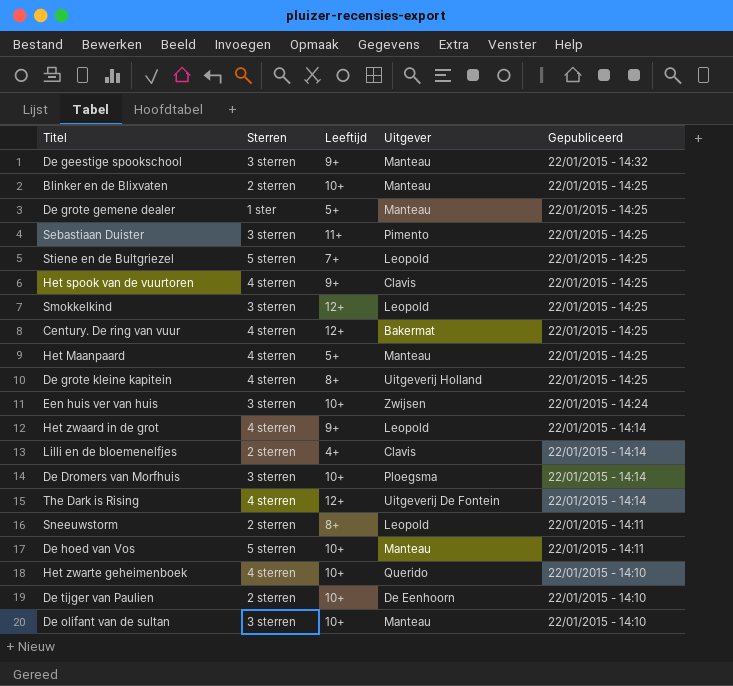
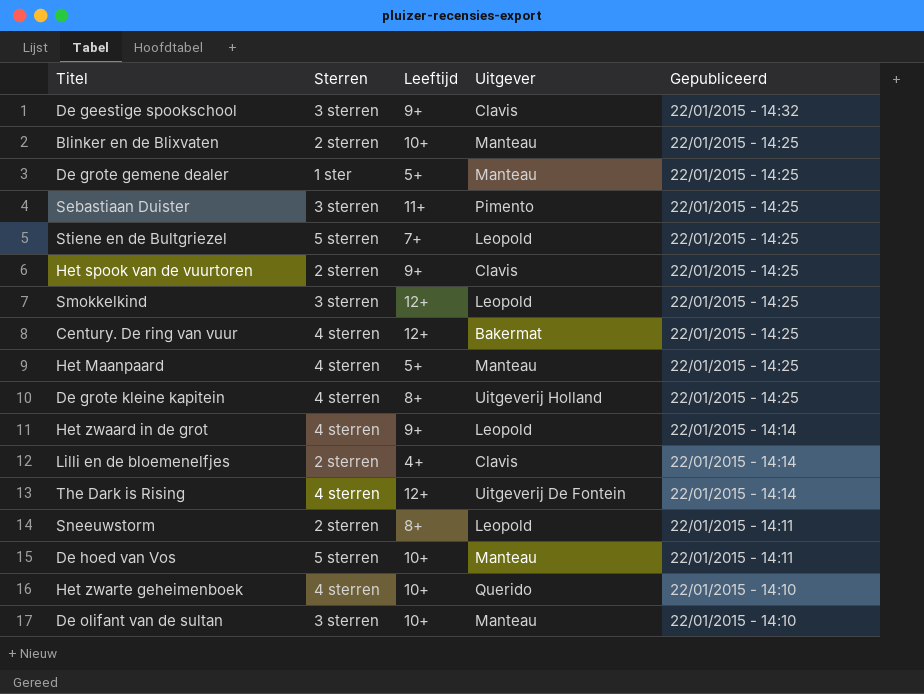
row Een huis ver van huis: 3 sterren | 10+ | Zwijsen | 22/01/2015 - 14:24 -> none
row De Dromers van Morfhuis: 3 sterren | 10+ | Ploegsma | 22/01/2015 - 14:14 -> none
row De tijger van Paulien: 2 sterren | 10+ | De Eenhoorn | 22/01/2015 - 14:10 -> none
De geestige spookschool | Uitgever: Manteau -> Clavis
Het spook van de vuurtoren | Sterren: 4 sterren -> 2 sterren

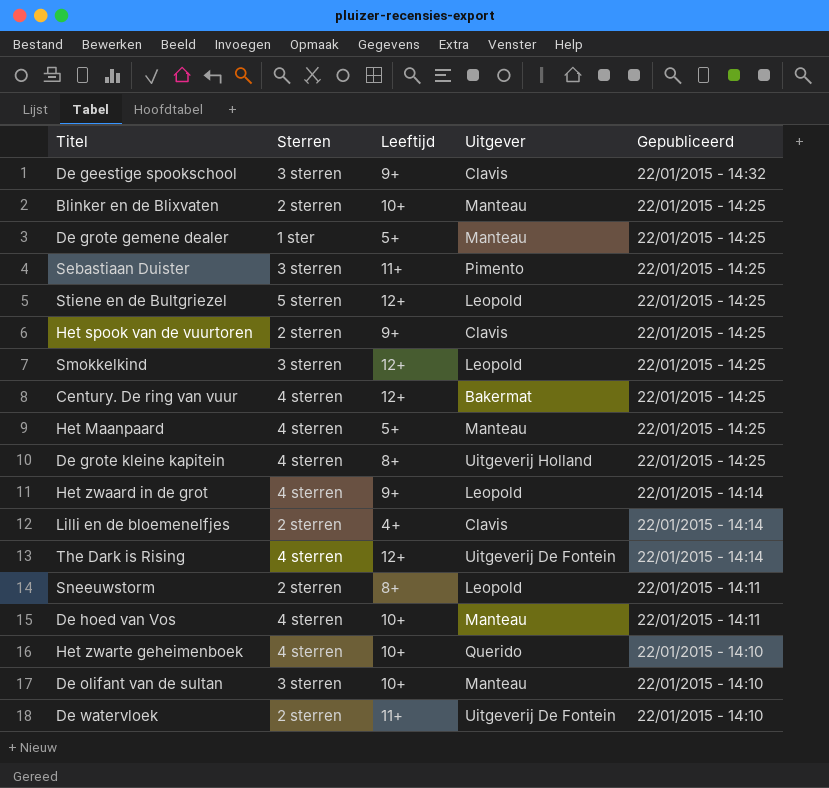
Stiene en de Bultgriezel | Leeftijd: 7+ -> 12+
De hoed van Vos | Sterren: 5 sterren -> 4 sterren
row De watervloek: none -> 2 sterren | 11+ | Uitgeverij De Fontein | 22/01/2015 - 14:10

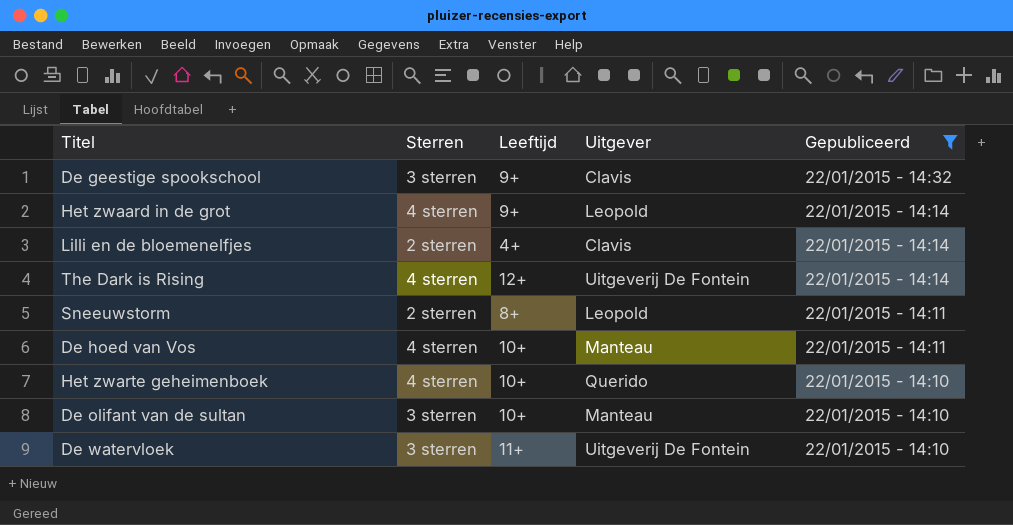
filter: none -> Gepubliceerd != 22/01/2015 - 14:25
De watervloek | Sterren: 2 sterren -> 3 sterren

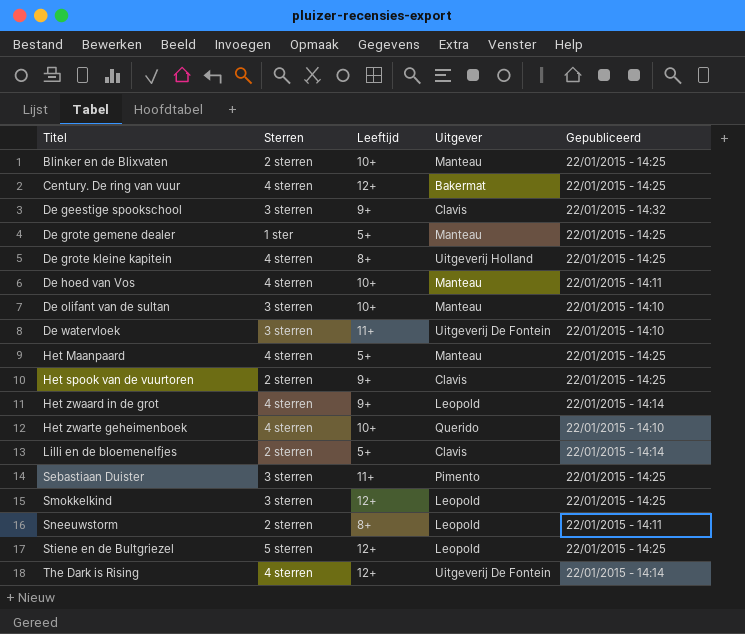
filter: Gepubliceerd != 22/01/2015 - 14:25 -> none
row order: Gepubliceerd descending -> Titel ascending
Lilli en de bloemenelfjes | Leeftijd: 4+ -> 5+

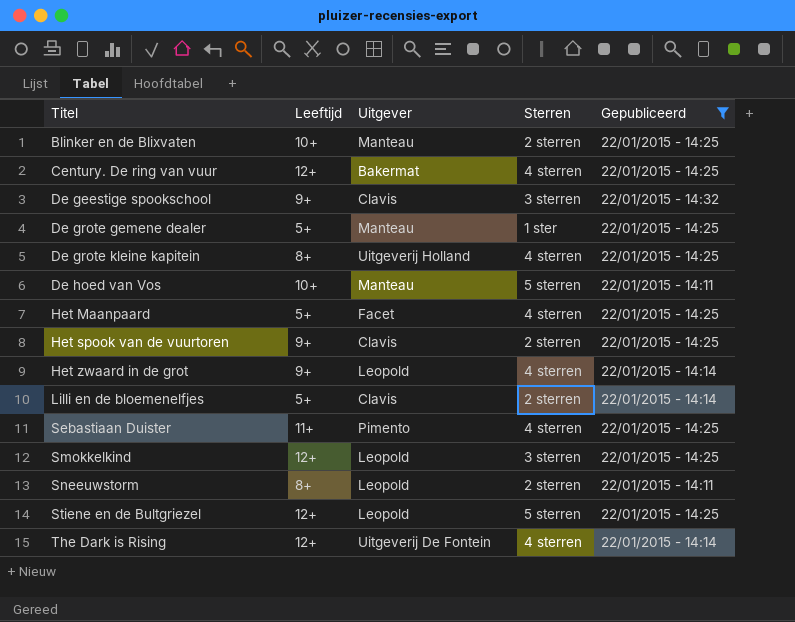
filter: none -> Gepubliceerd != 22/01/2015 - 14:10
column Sterren | position: 2 -> 4
De hoed van Vos | Sterren: 4 sterren -> 5 sterren
Het Maanpaard | Uitgever: Manteau -> Facet
Sebastiaan Duister | Sterren: 3 sterren -> 4 sterren

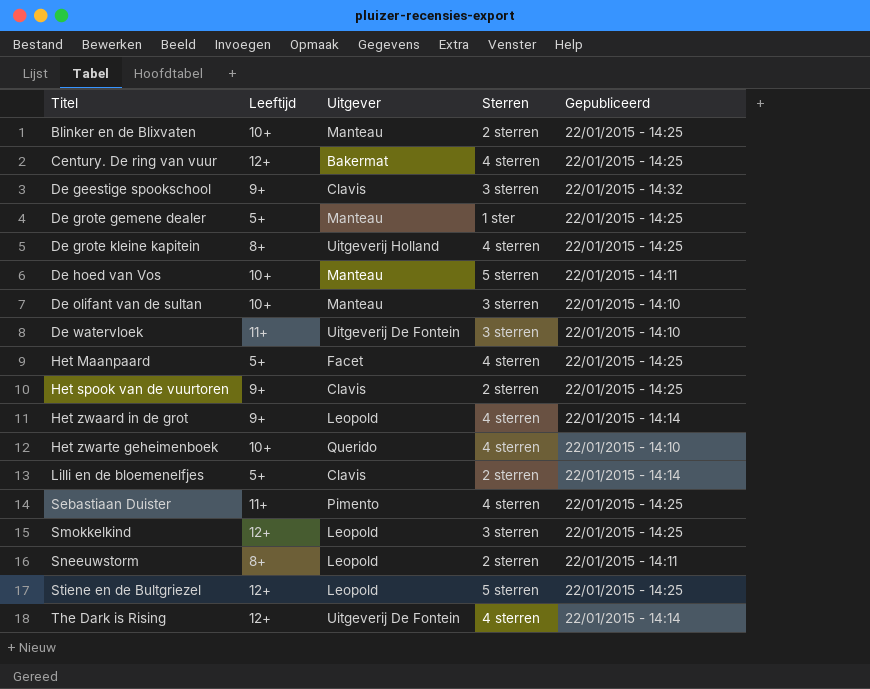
filter: Gepubliceerd != 22/01/2015 - 14:10 -> none

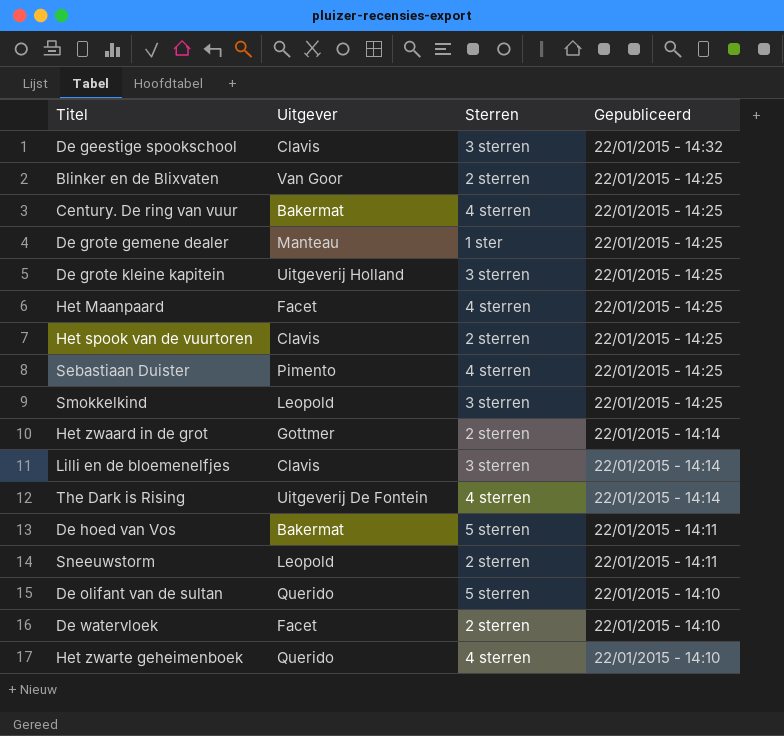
row order: Titel ascending -> Gepubliceerd descending
column Leeftijd | position: 2 -> none
row Stiene en de Bultgriezel: 12+ | Leopold | 5 sterren | 22/01/2015 - 14:25 -> none
Blinker en de Blixvaten | Uitgever: Manteau -> Van Goor
De grote kleine kapitein | Sterren: 4 sterren -> 3 sterren
Het zwaard in de grot | Uitgever: Leopold -> Gottmer
Het zwaard in de grot | Sterren: 4 sterren -> 2 sterren
Lilli en de bloemenelfjes | Sterren: 2 sterren -> 3 sterren
De hoed van Vos | Uitgever: Manteau -> Bakermat
De olifant van de sultan | Uitgever: Manteau -> Querido
De olifant van de sultan | Sterren: 3 sterren -> 5 sterren
De watervloek | Uitgever: Uitgeverij De Fontein -> Facet
De watervloek | Sterren: 3 sterren -> 2 sterren

